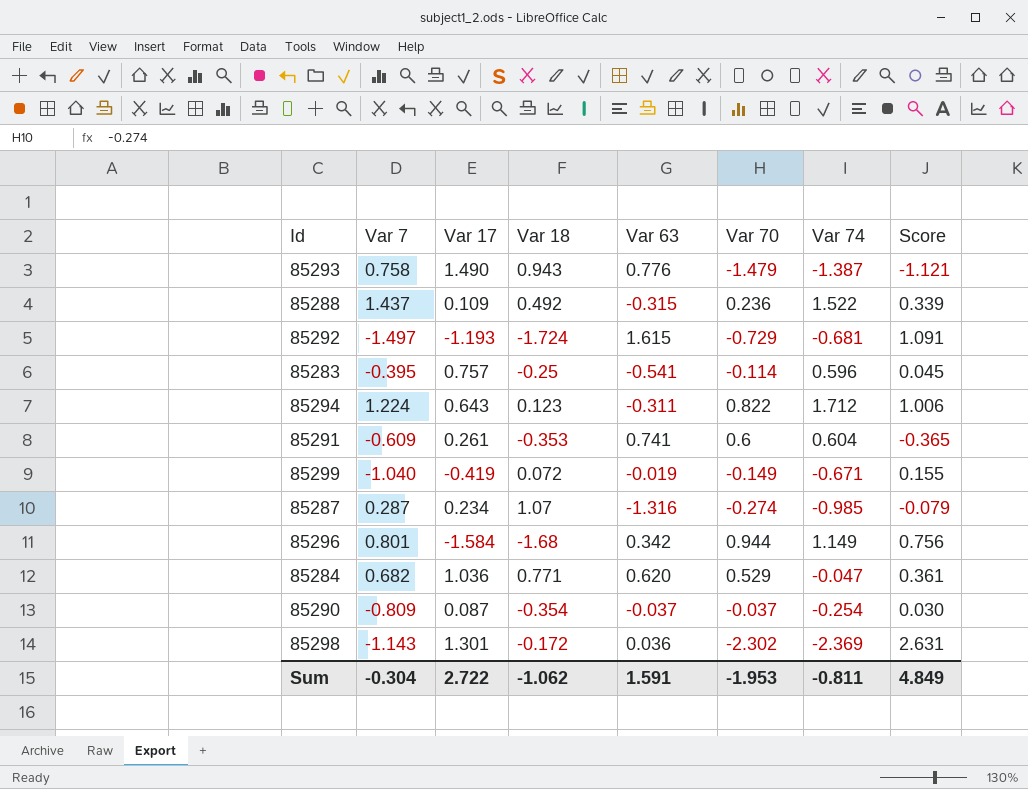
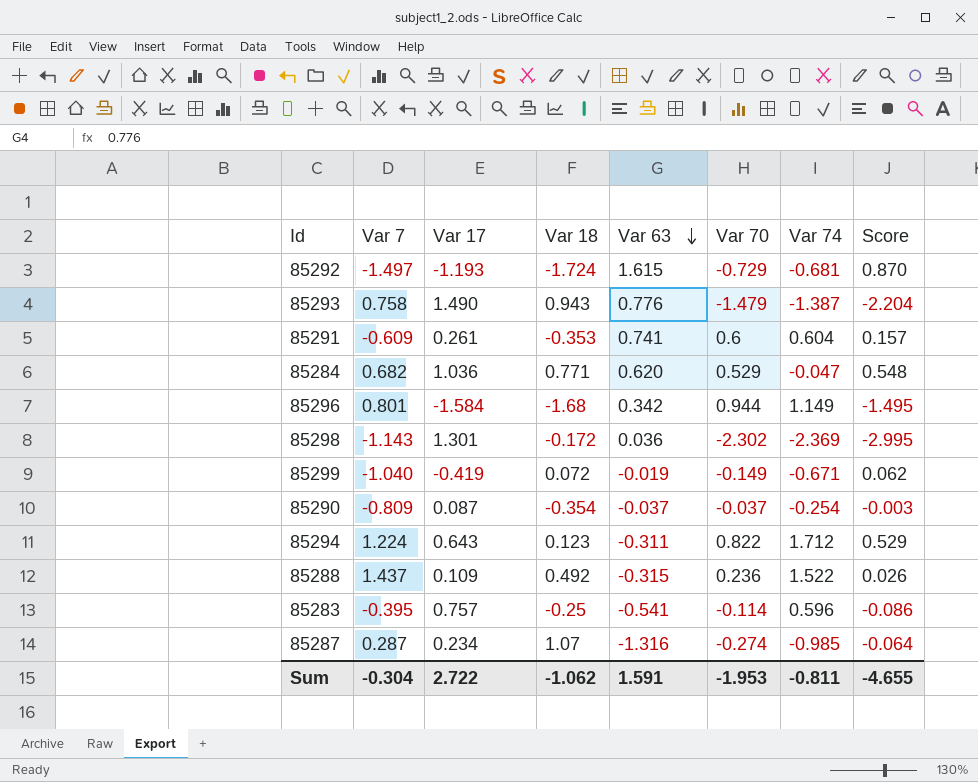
row order: none -> Var 63 descending
column Score | formula: [Var 7] * [Var 70] -> [Var 17] * [Var 70]
Sum | Score: 4.849 -> -4.655

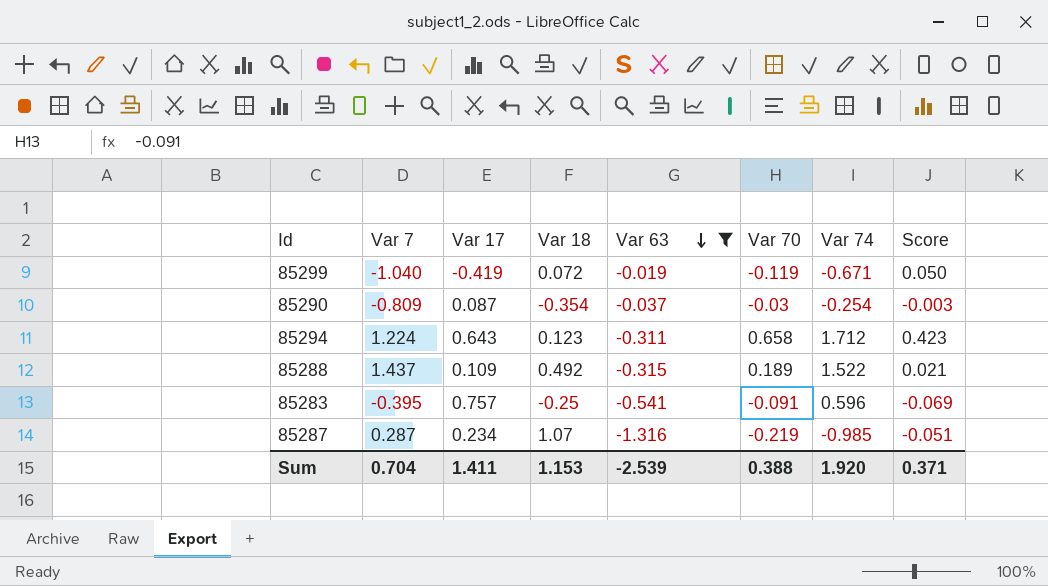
filter: none -> Var 63 <= -0.019
85299 | Var 70: -0.149 -> -0.119
85299 | Score: 0.062 -> 0.050
85290 | Var 70: -0.037 -> -0.03
85294 | Var 70: 0.822 -> 0.658
85294 | Score: 0.529 -> 0.423
85288 | Var 70: 0.236 -> 0.189
85288 | Score: 0.026 -> 0.021
85283 | Var 70: -0.114 -> -0.091
85283 | Score: -0.086 -> -0.069
85287 | Var 70: -0.274 -> -0.219
85287 | Score: -0.064 -> -0.051
Sum | Var 7: -0.304 -> 0.704
Sum | Var 17: 2.722 -> 1.411
Sum | Var 18: -1.062 -> 1.153
Sum | Var 63: 1.591 -> -2.539
Sum | Var 70: -1.953 -> 0.388
Sum | Var 74: -0.811 -> 1.920
Sum | Score: -4.655 -> 0.371

